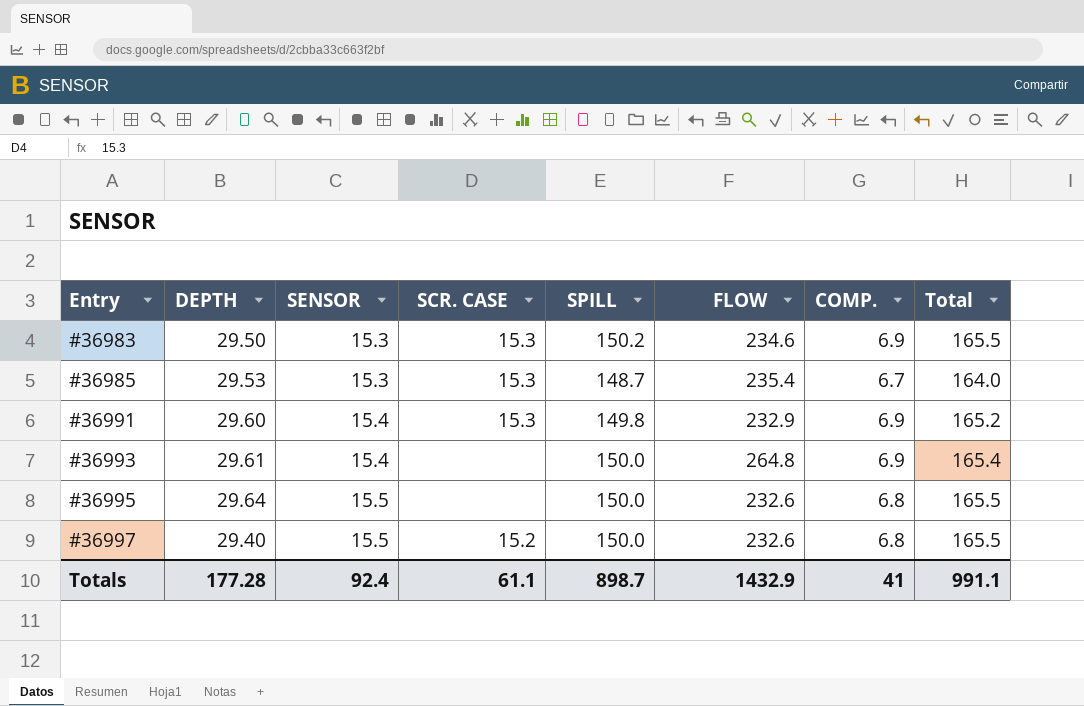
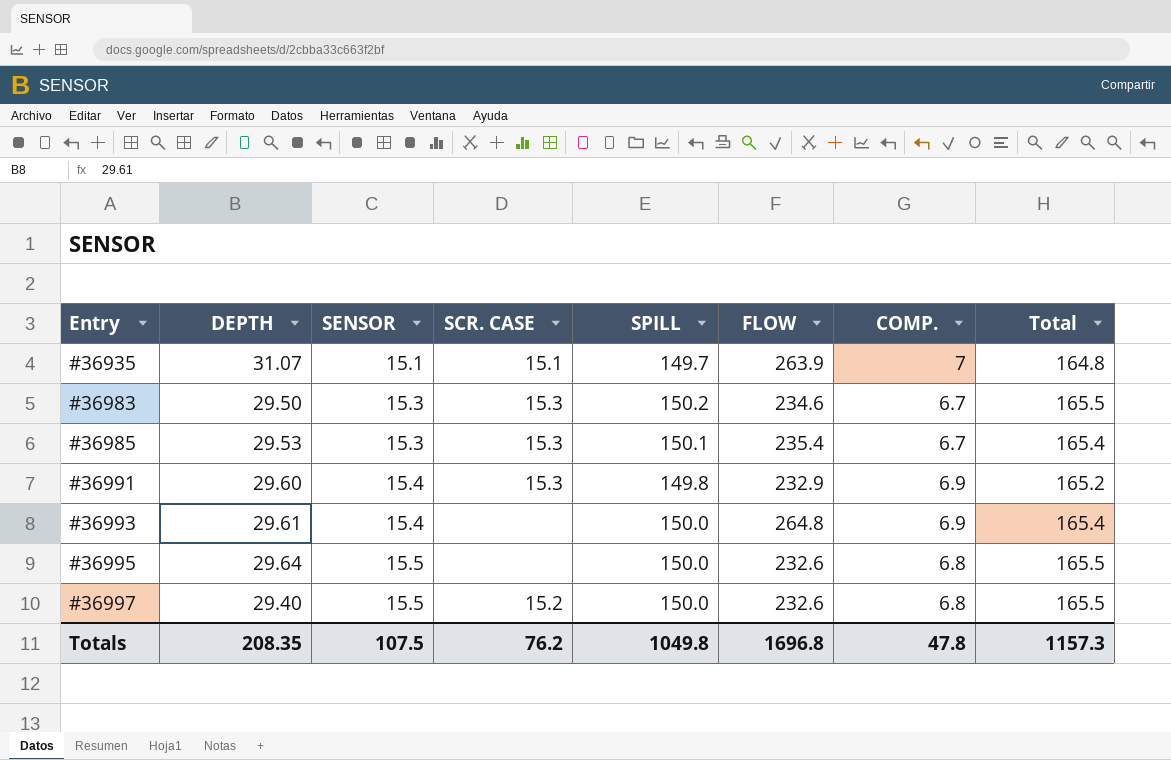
row #36935: none -> 31.07 | 15.1 | 15.1 | 149.7 | 263.9 | 7 | 164.8
#36983 | COMP.: 6.9 -> 6.7
#36985 | SPILL: 148.7 -> 150.1
#36985 | Total: 164.0 -> 165.4
Totals | DEPTH: 177.28 -> 208.35
Totals | SENSOR: 92.4 -> 107.5
Totals | SCR. CASE: 61.1 -> 76.2
Totals | SPILL: 898.7 -> 1049.8
Totals | FLOW: 1432.9 -> 1696.8
Totals | COMP.: 41 -> 47.8
Totals | Total: 991.1 -> 1157.3

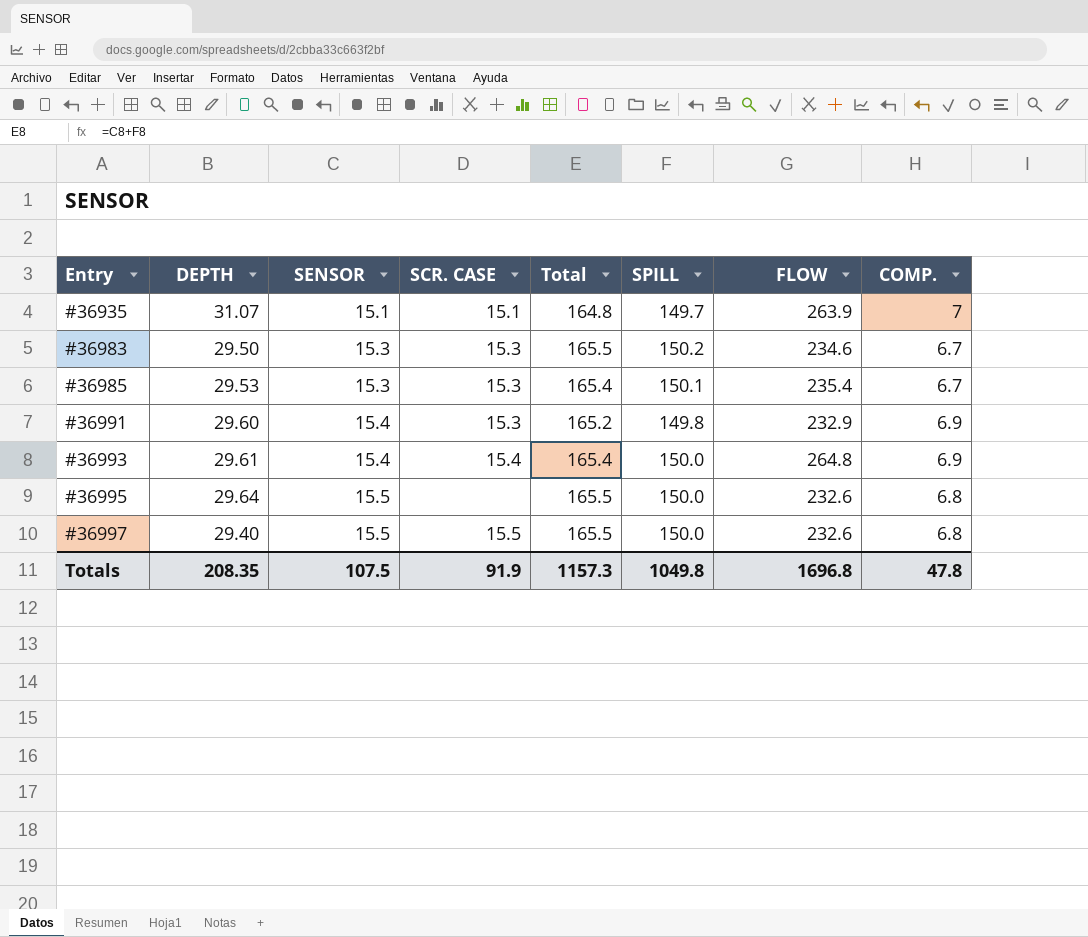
column Total | position: 8 -> 5
#36993 | SCR. CASE: none -> 15.4
#36997 | SCR. CASE: 15.2 -> 15.5
Totals | SCR. CASE: 76.2 -> 91.9

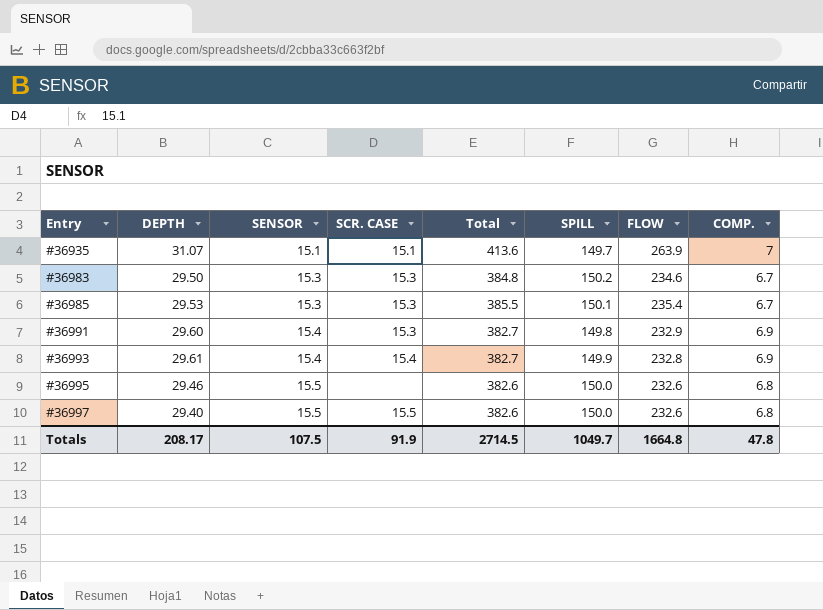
column Total | formula: [SENSOR] + [SPILL] -> [SPILL] + [FLOW]
#36993 | SPILL: 150.0 -> 149.9
#36993 | FLOW: 264.8 -> 232.8
#36995 | DEPTH: 29.64 -> 29.46
Totals | DEPTH: 208.35 -> 208.17
Totals | Total: 1157.3 -> 2714.5
Totals | SPILL: 1049.8 -> 1049.7
Totals | FLOW: 1696.8 -> 1664.8

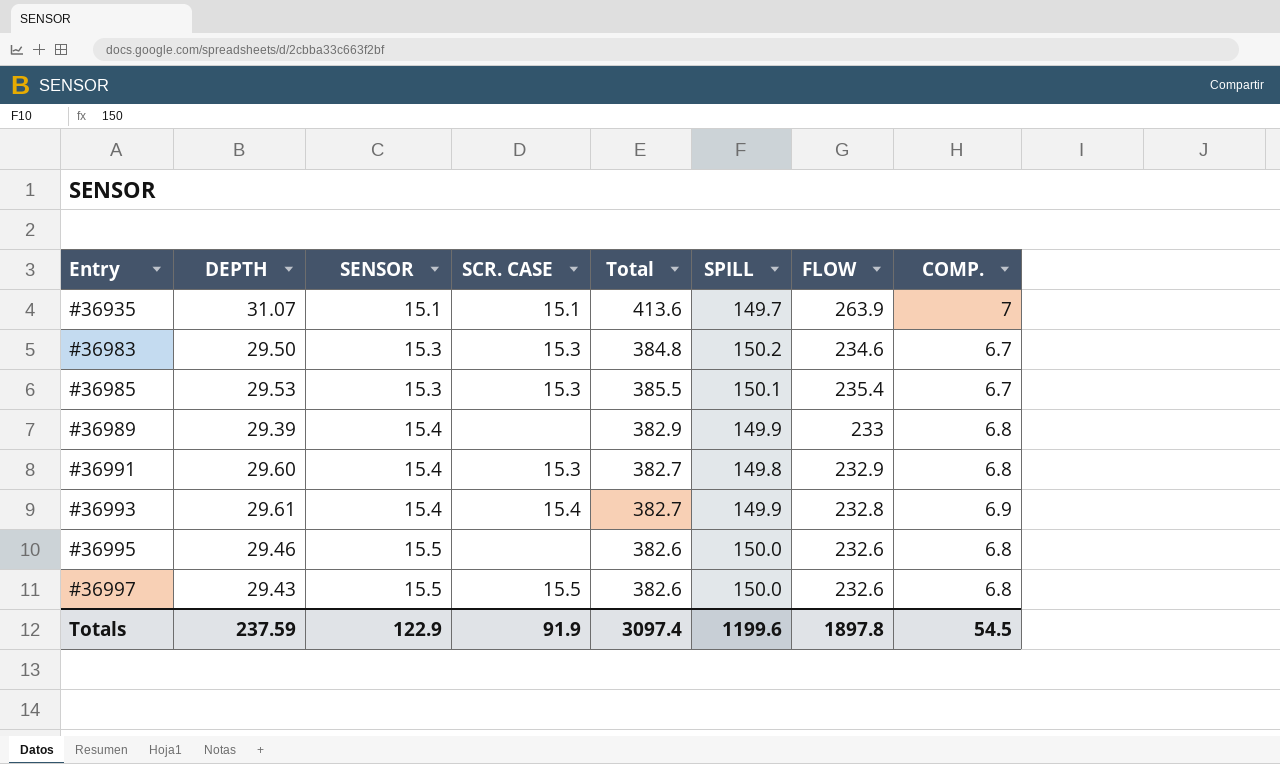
row #36989: none -> 29.39 | 15.4 | none | 382.9 | 149.9 | 233 | 6.8
#36991 | COMP.: 6.9 -> 6.8
#36997 | DEPTH: 29.40 -> 29.43
Totals | DEPTH: 208.17 -> 237.59
Totals | SENSOR: 107.5 -> 122.9
Totals | Total: 2714.5 -> 3097.4
Totals | SPILL: 1049.7 -> 1199.6
Totals | FLOW: 1664.8 -> 1897.8
Totals | COMP.: 47.8 -> 54.5

